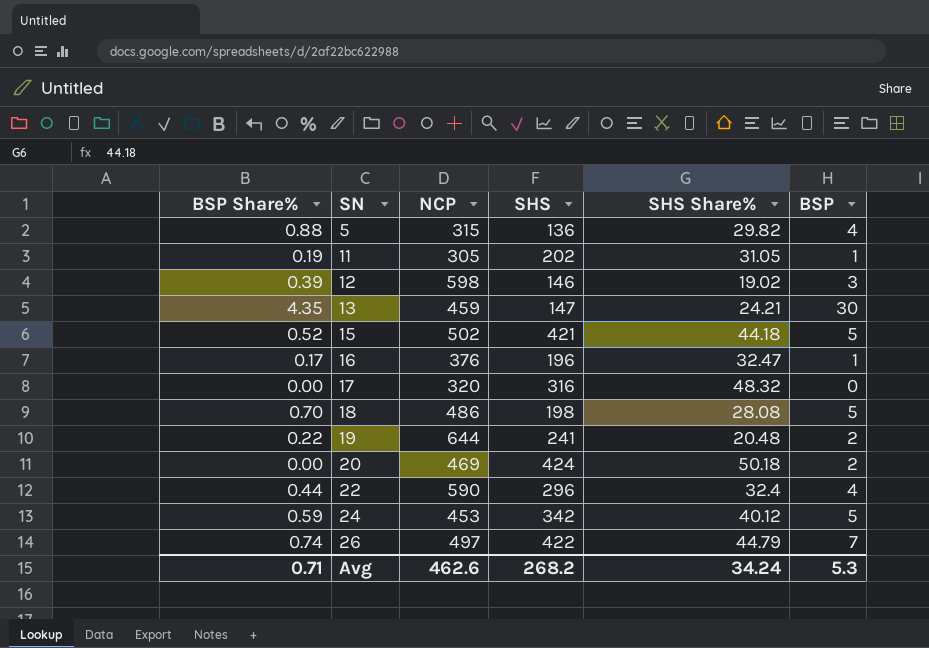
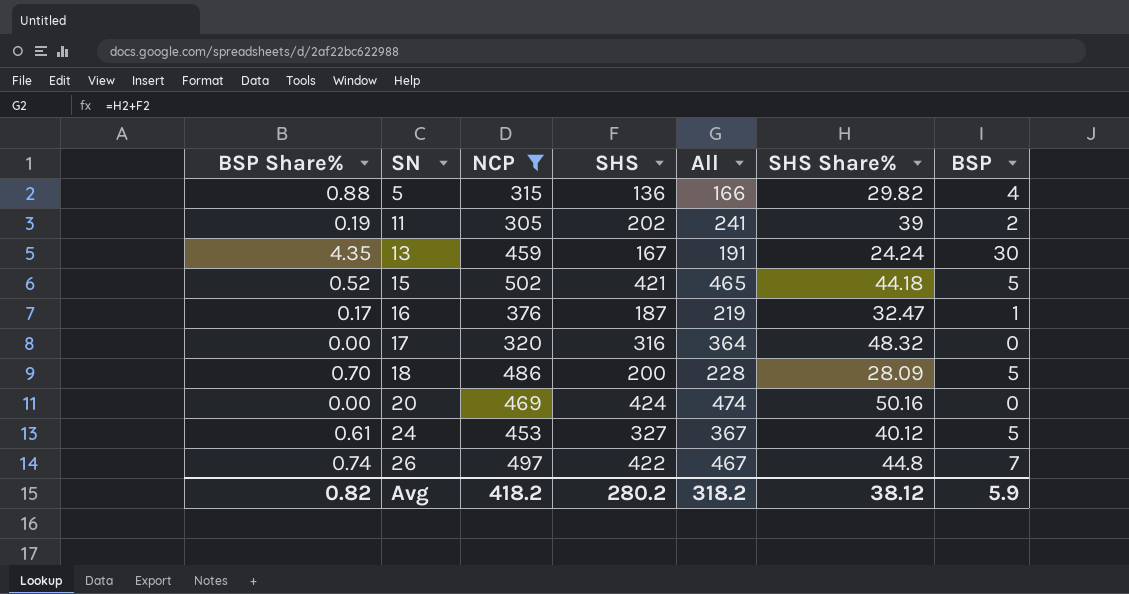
filter: none -> NCP <= 502
column All | formula: none -> [SHS] + [SHS Share%]
11 | SHS Share%: 31.05 -> 39
11 | BSP: 1 -> 2
13 | SHS: 147 -> 167
13 | SHS Share%: 24.21 -> 24.24
16 | SHS: 196 -> 187
18 | SHS: 198 -> 200
18 | SHS Share%: 28.08 -> 28.09
20 | SHS Share%: 50.18 -> 50.16
20 | BSP: 2 -> 0
24 | BSP Share%: 0.59 -> 0.61
24 | SHS: 342 -> 327
26 | SHS Share%: 44.79 -> 44.8
Avg | BSP Share%: 0.71 -> 0.82
Avg | NCP: 462.6 -> 418.2
Avg | SHS: 268.2 -> 280.2
Avg | SHS Share%: 34.24 -> 38.12
Avg | BSP: 5.3 -> 5.9

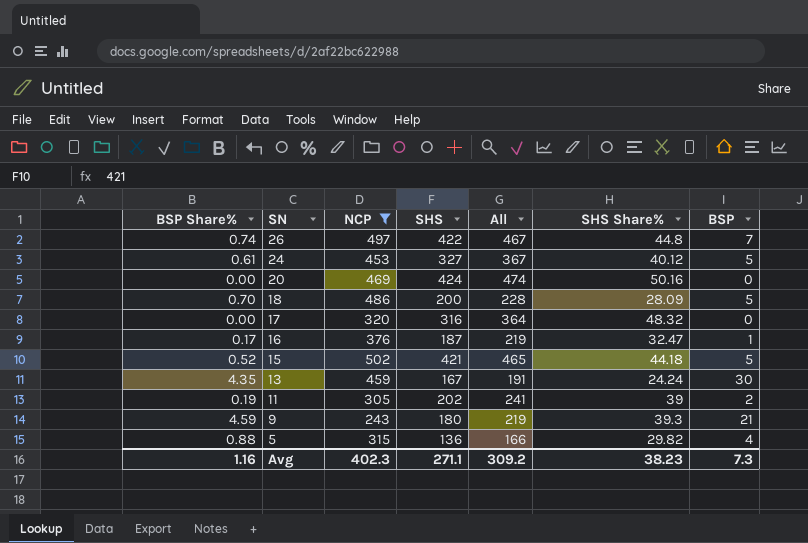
row order: SN ascending -> SN descending
row 9: none -> 4.59 | 243 | 180 | 219 | 39.3 | 21
Avg | BSP Share%: 0.82 -> 1.16
Avg | NCP: 418.2 -> 402.3
Avg | SHS: 280.2 -> 271.1
Avg | All: 318.2 -> 309.2
Avg | SHS Share%: 38.12 -> 38.23
Avg | BSP: 5.9 -> 7.3

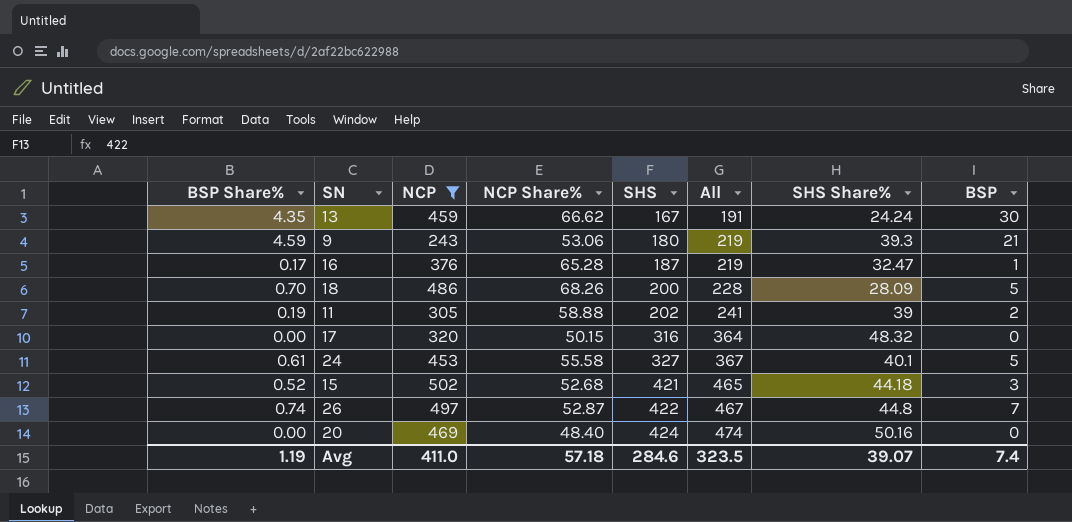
row order: SN descending -> SHS ascending
column NCP Share% | position: none -> 4
row 5: 0.88 | 315 | 136 | 166 | 29.82 | 4 -> none
24 | SHS Share%: 40.12 -> 40.1
15 | BSP: 5 -> 3
Avg | BSP Share%: 1.16 -> 1.19
Avg | NCP: 402.3 -> 411.0
Avg | SHS: 271.1 -> 284.6
Avg | All: 309.2 -> 323.5
Avg | SHS Share%: 38.23 -> 39.07
Avg | BSP: 7.3 -> 7.4

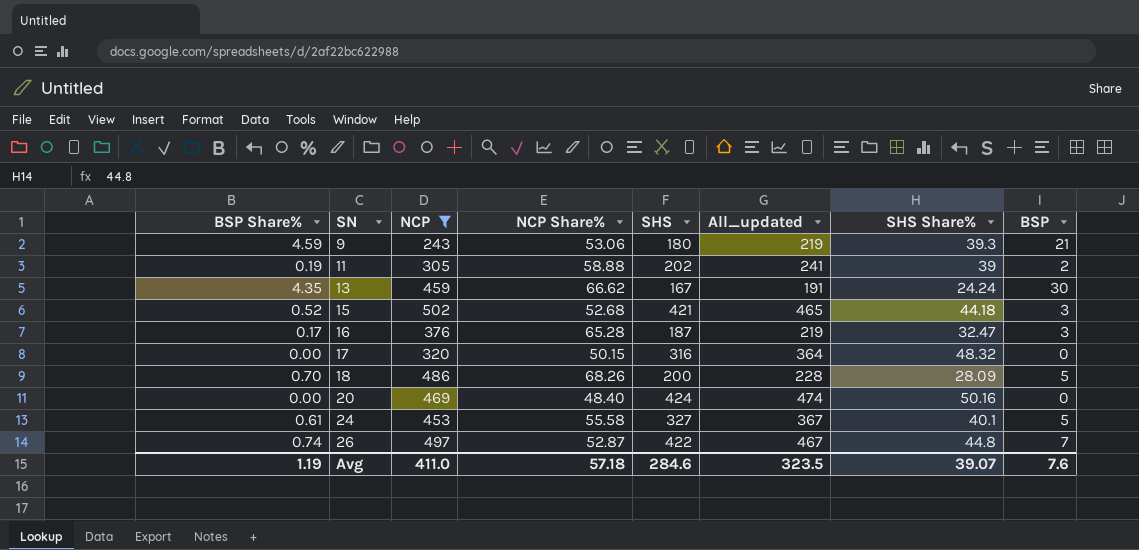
row order: SHS ascending -> SN ascending
column name: All -> All_updated
16 | BSP: 1 -> 3
Avg | BSP: 7.4 -> 7.6

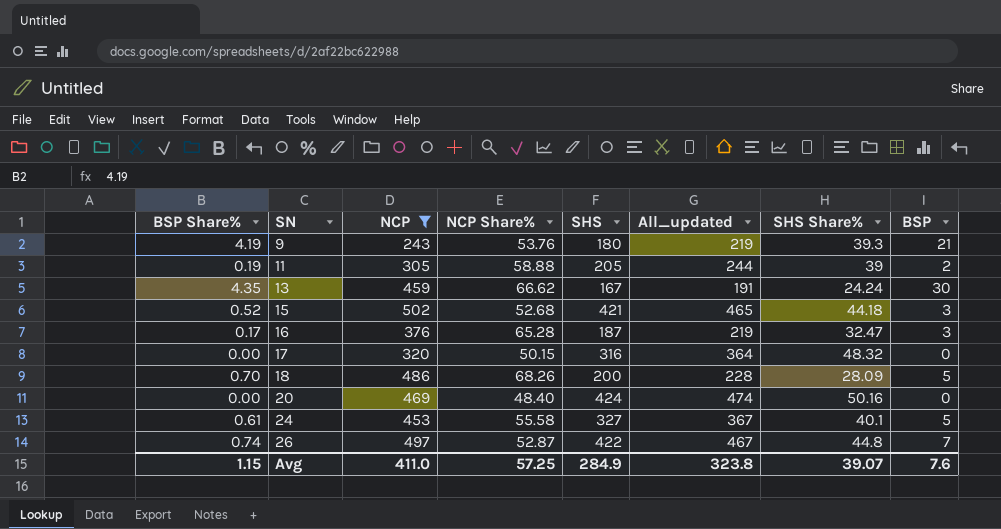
9 | BSP Share%: 4.59 -> 4.19
9 | NCP Share%: 53.06 -> 53.76
11 | SHS: 202 -> 205
11 | All_updated: 241 -> 244
Avg | BSP Share%: 1.19 -> 1.15
Avg | NCP Share%: 57.18 -> 57.25
Avg | SHS: 284.6 -> 284.9
Avg | All_updated: 323.5 -> 323.8

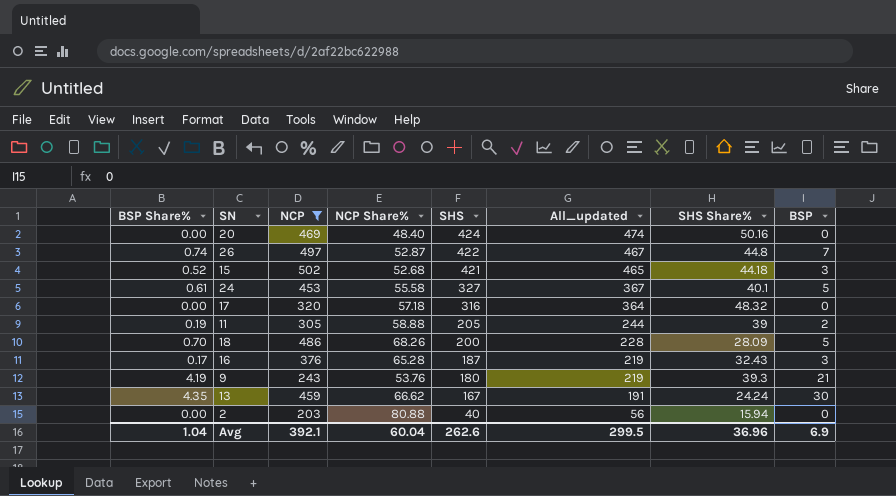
row order: SN ascending -> SHS descending
17 | NCP Share%: 50.15 -> 57.18
16 | SHS Share%: 32.47 -> 32.43
row 2: none -> 0.00 | 203 | 80.88 | 40 | 56 | 15.94 | 0
Avg | BSP Share%: 1.15 -> 1.04
Avg | NCP: 411.0 -> 392.1
Avg | NCP Share%: 57.25 -> 60.04
Avg | SHS: 284.9 -> 262.6
Avg | All_updated: 323.8 -> 299.5
Avg | SHS Share%: 39.07 -> 36.96
Avg | BSP: 7.6 -> 6.9

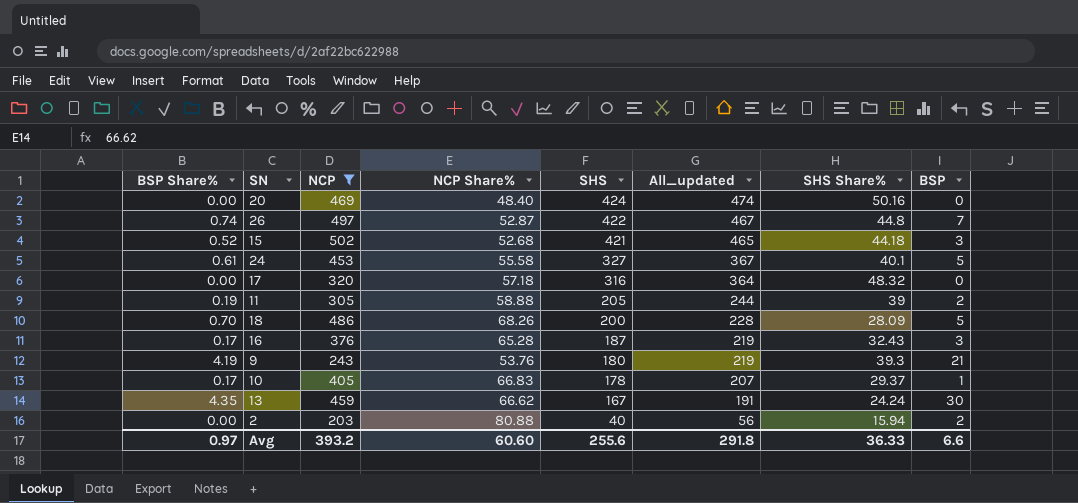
row 10: none -> 0.17 | 405 | 66.83 | 178 | 207 | 29.37 | 1
2 | BSP: 0 -> 2
Avg | BSP Share%: 1.04 -> 0.97
Avg | NCP: 392.1 -> 393.2
Avg | NCP Share%: 60.04 -> 60.60
Avg | SHS: 262.6 -> 255.6
Avg | All_updated: 299.5 -> 291.8
Avg | SHS Share%: 36.96 -> 36.33
Avg | BSP: 6.9 -> 6.6

